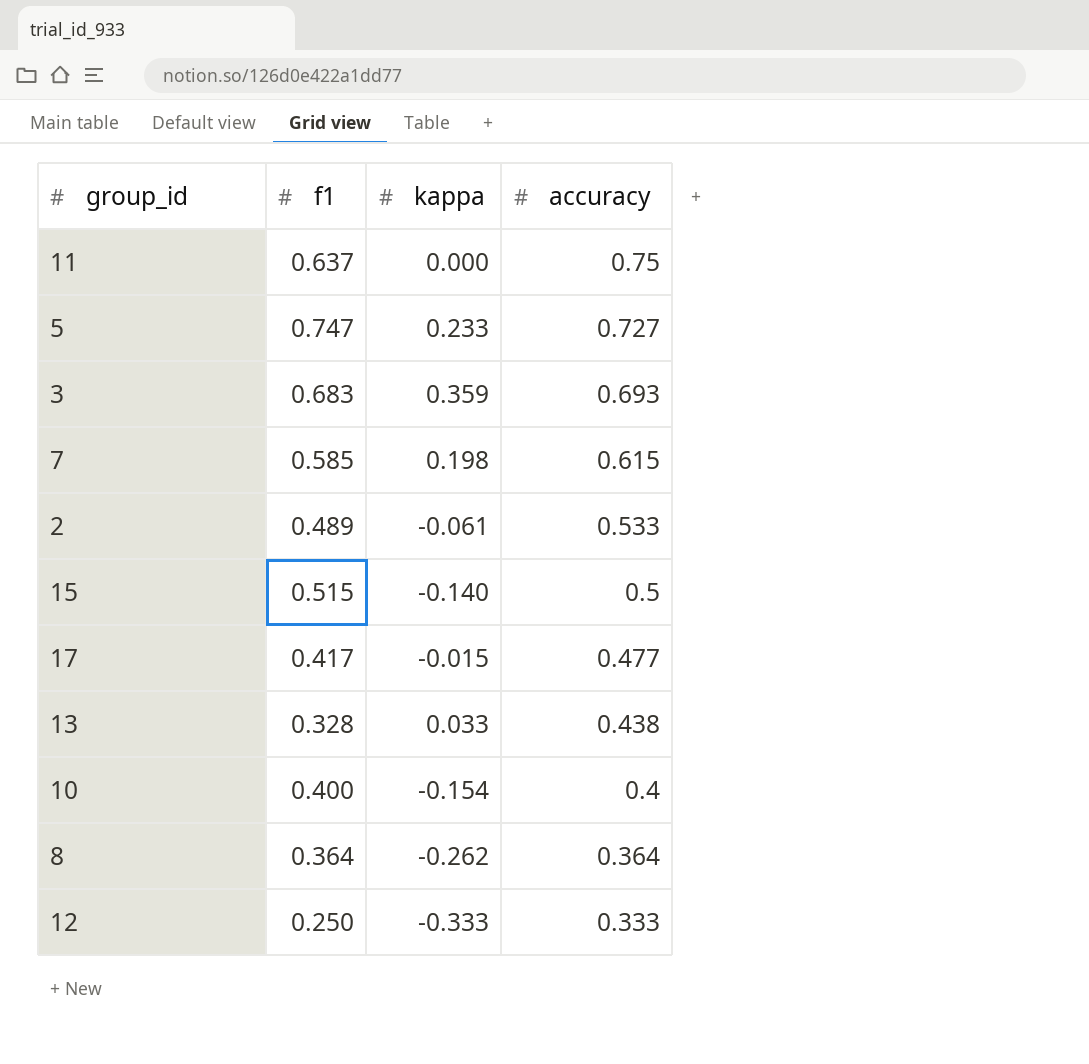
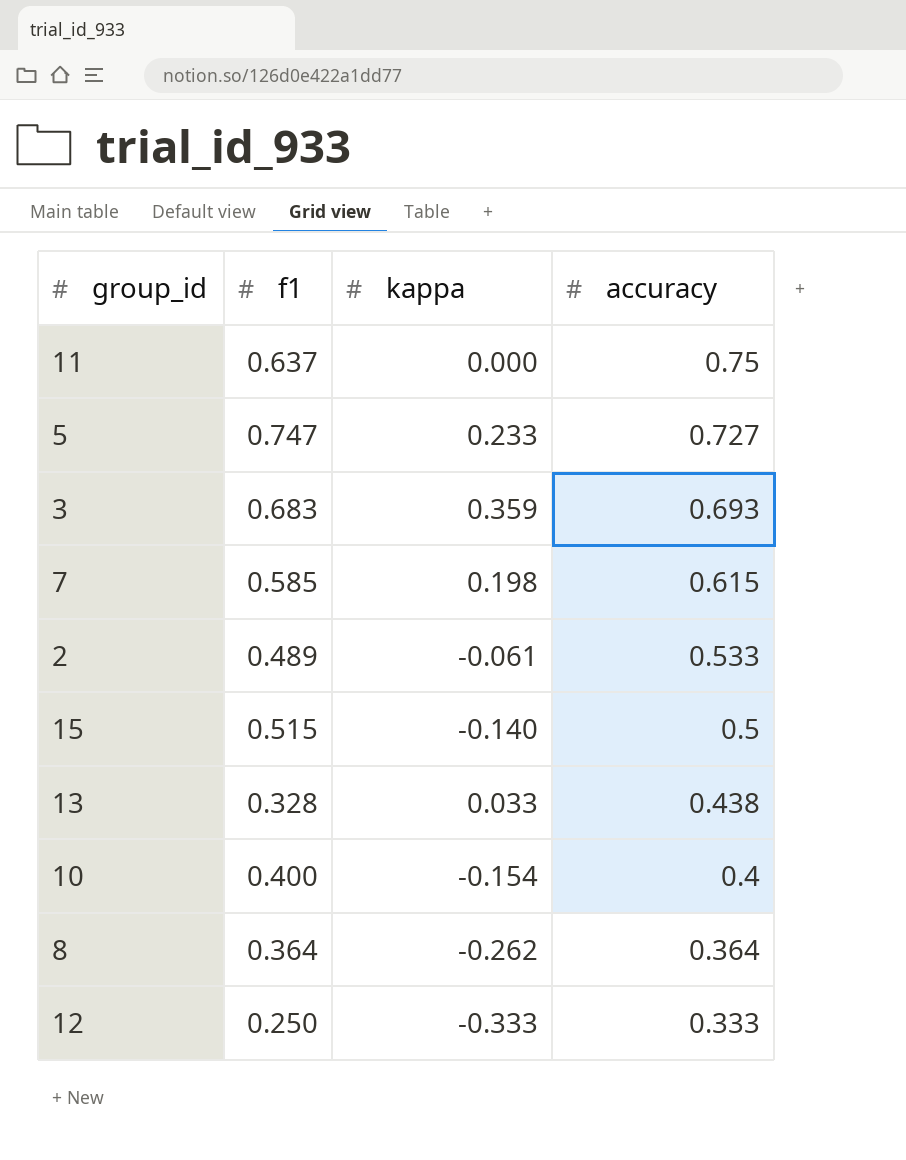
row 17: 0.417 | -0.015 | 0.477 -> none

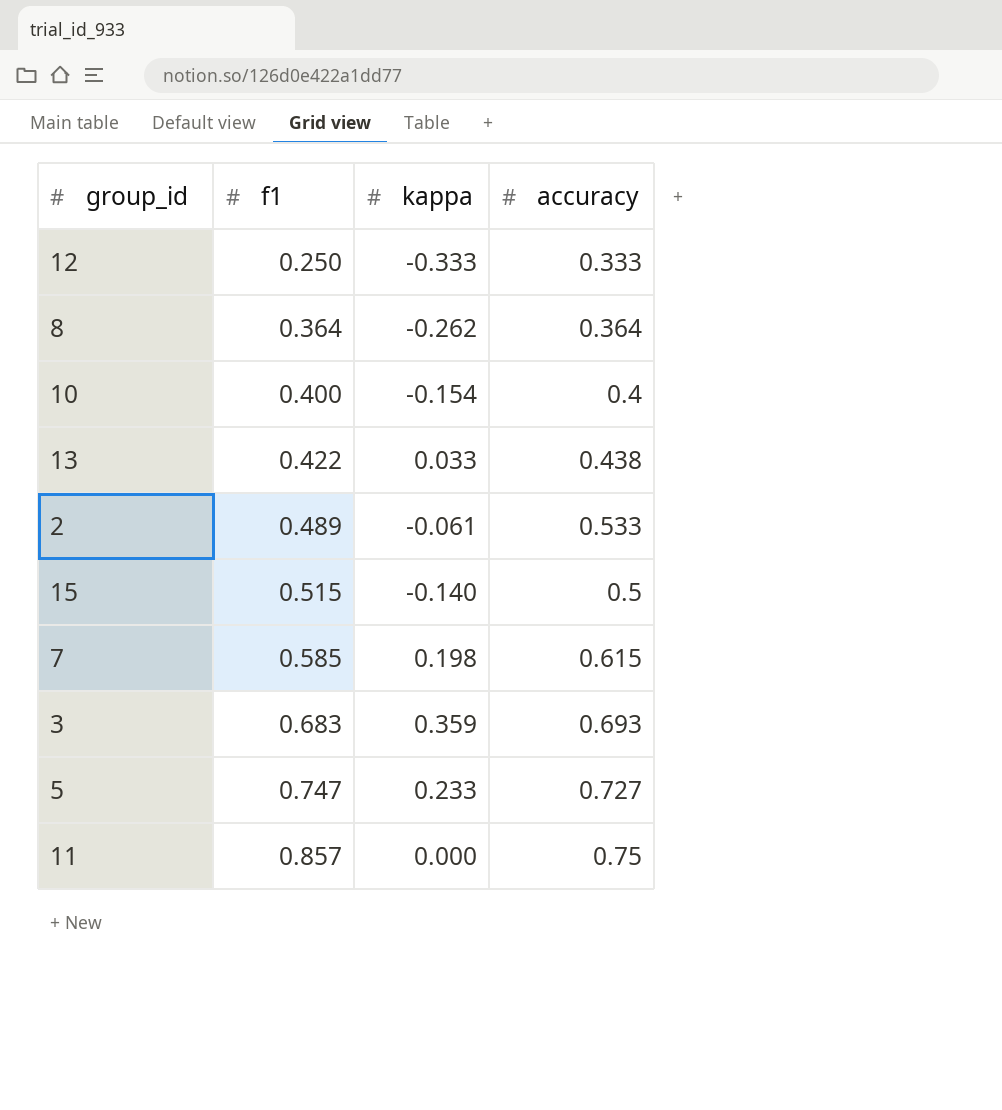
row order: accuracy descending -> f1 ascending
13 | f1: 0.328 -> 0.422
11 | f1: 0.637 -> 0.857

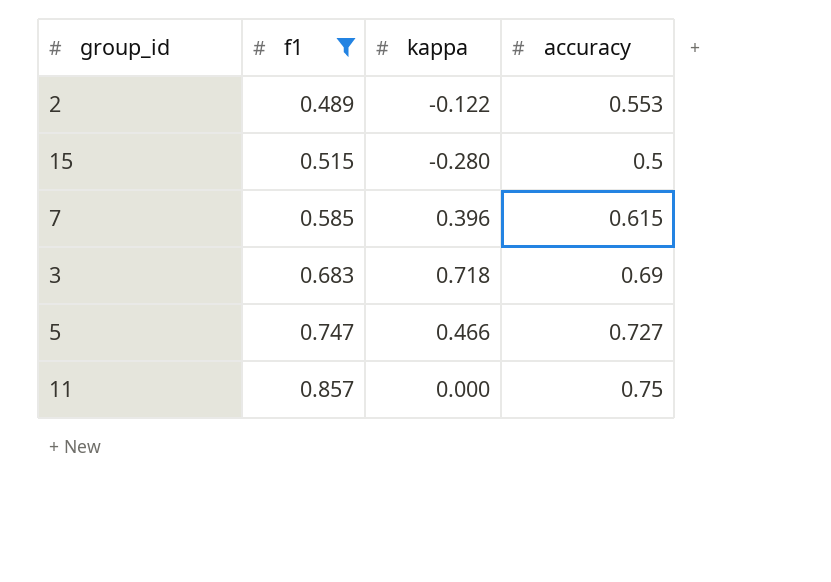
filter: none -> f1 >= 0.489
2 | kappa: -0.061 -> -0.122
2 | accuracy: 0.533 -> 0.553
15 | kappa: -0.140 -> -0.280
7 | kappa: 0.198 -> 0.396
3 | kappa: 0.359 -> 0.718
3 | accuracy: 0.693 -> 0.69
5 | kappa: 0.233 -> 0.466

